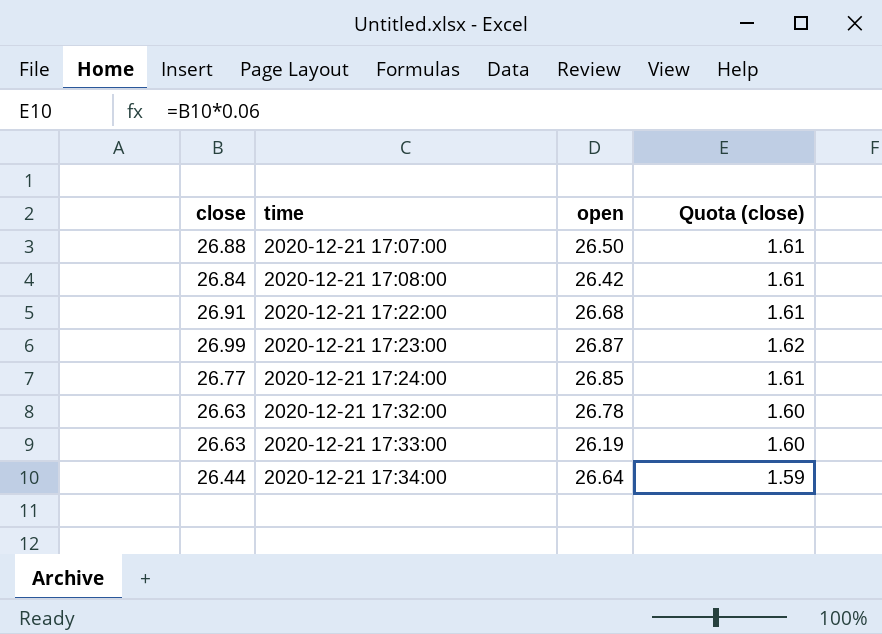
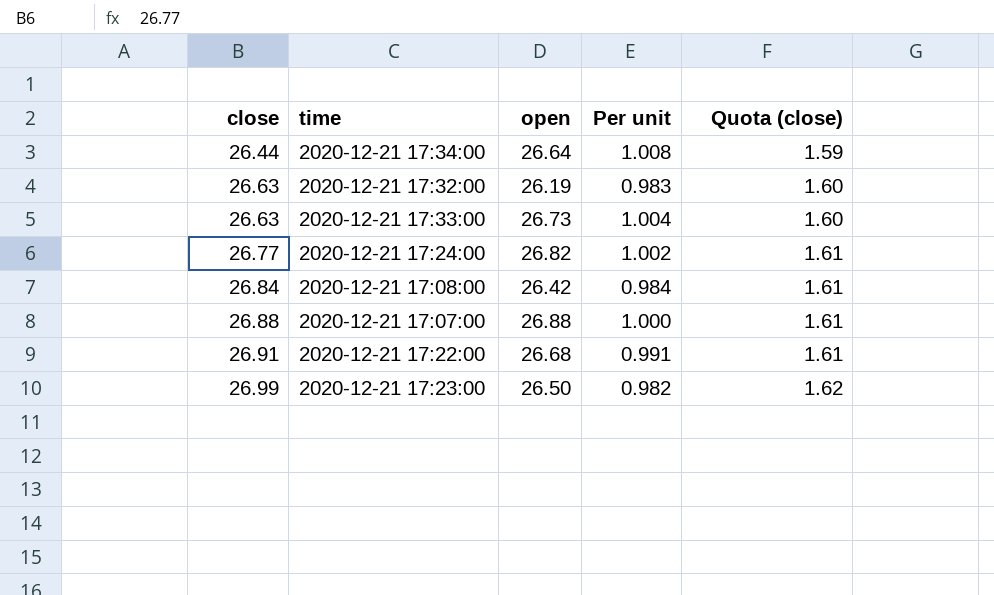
row order: time ascending -> close ascending
column Per unit | formula: none -> [open] / [close]
2020-12-21 17:32:00 | open: 26.78 -> 26.19
2020-12-21 17:33:00 | open: 26.19 -> 26.73
2020-12-21 17:24:00 | open: 26.85 -> 26.82
2020-12-21 17:07:00 | open: 26.50 -> 26.88
2020-12-21 17:23:00 | open: 26.87 -> 26.50

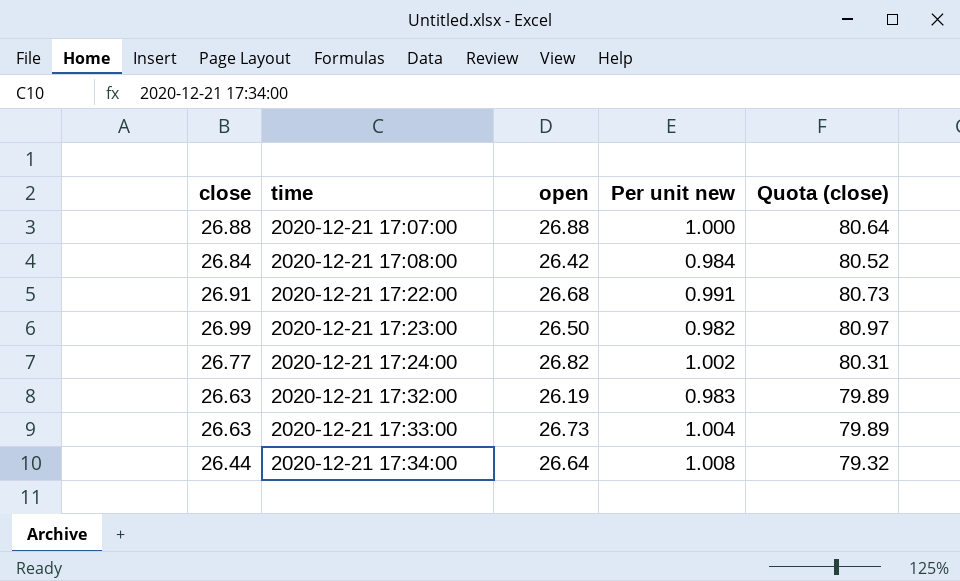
row order: close ascending -> time ascending
column name: Per unit -> Per unit new
column Quota (close) | formula: [close] * 0.06 -> [close] * 3

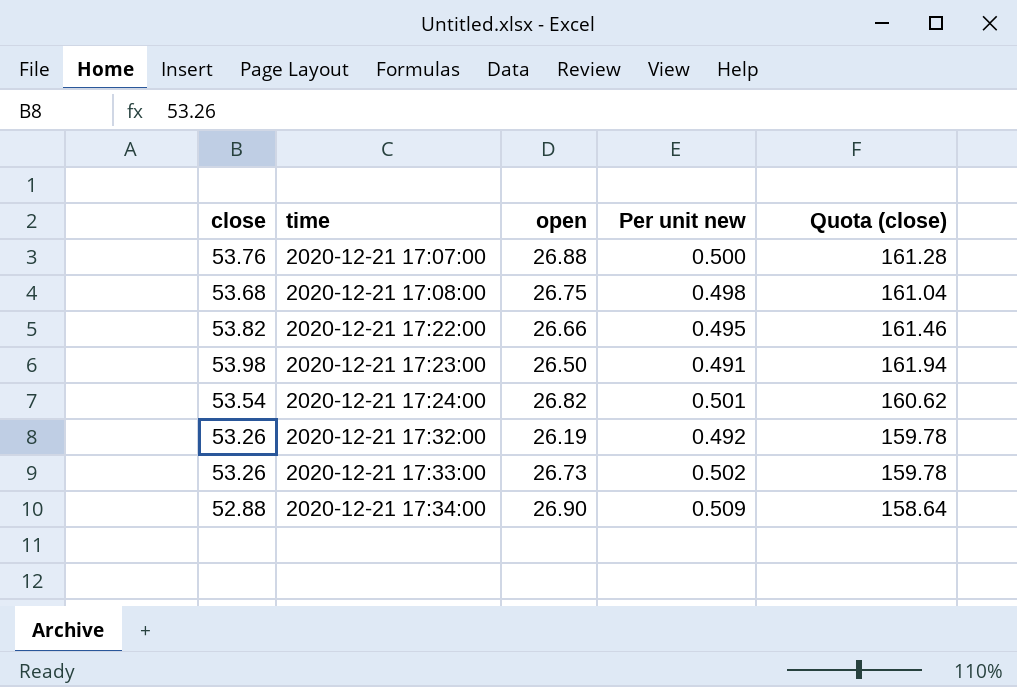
2020-12-21 17:07:00 | close: 26.88 -> 53.76
2020-12-21 17:07:00 | Per unit new: 1.000 -> 0.500
2020-12-21 17:07:00 | Quota (close): 80.64 -> 161.28
2020-12-21 17:08:00 | close: 26.84 -> 53.68
2020-12-21 17:08:00 | open: 26.42 -> 26.75
2020-12-21 17:08:00 | Per unit new: 0.984 -> 0.498
2020-12-21 17:08:00 | Quota (close): 80.52 -> 161.04
2020-12-21 17:22:00 | close: 26.91 -> 53.82
2020-12-21 17:22:00 | open: 26.68 -> 26.66
2020-12-21 17:22:00 | Per unit new: 0.991 -> 0.495
2020-12-21 17:22:00 | Quota (close): 80.73 -> 161.46
2020-12-21 17:23:00 | close: 26.99 -> 53.98
2020-12-21 17:23:00 | Per unit new: 0.982 -> 0.491
2020-12-21 17:23:00 | Quota (close): 80.97 -> 161.94
2020-12-21 17:24:00 | close: 26.77 -> 53.54
2020-12-21 17:24:00 | Per unit new: 1.002 -> 0.501
2020-12-21 17:24:00 | Quota (close): 80.31 -> 160.62
2020-12-21 17:32:00 | close: 26.63 -> 53.26
2020-12-21 17:32:00 | Per unit new: 0.983 -> 0.492
2020-12-21 17:32:00 | Quota (close): 79.89 -> 159.78
2020-12-21 17:33:00 | close: 26.63 -> 53.26
2020-12-21 17:33:00 | Per unit new: 1.004 -> 0.502
2020-12-21 17:33:00 | Quota (close): 79.89 -> 159.78
2020-12-21 17:34:00 | close: 26.44 -> 52.88
2020-12-21 17:34:00 | open: 26.64 -> 26.90
2020-12-21 17:34:00 | Per unit new: 1.008 -> 0.509
2020-12-21 17:34:00 | Quota (close): 79.32 -> 158.64

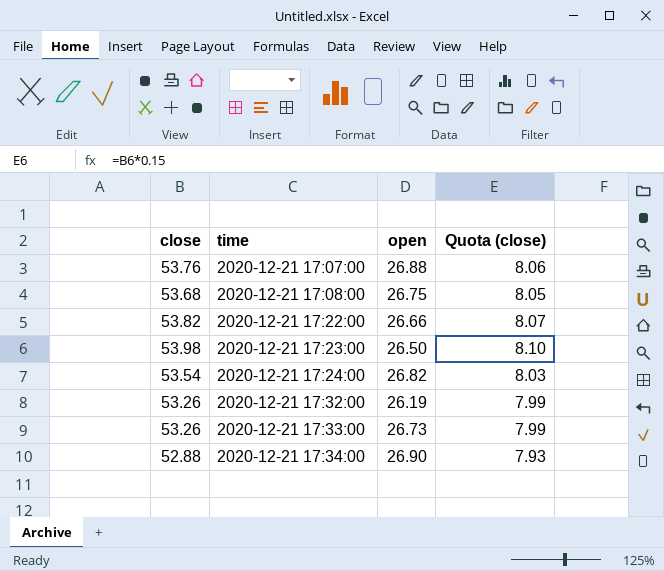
column Per unit new | formula: [open] / [close] -> none
column Quota (close) | formula: [close] * 3 -> [close] * 0.15

